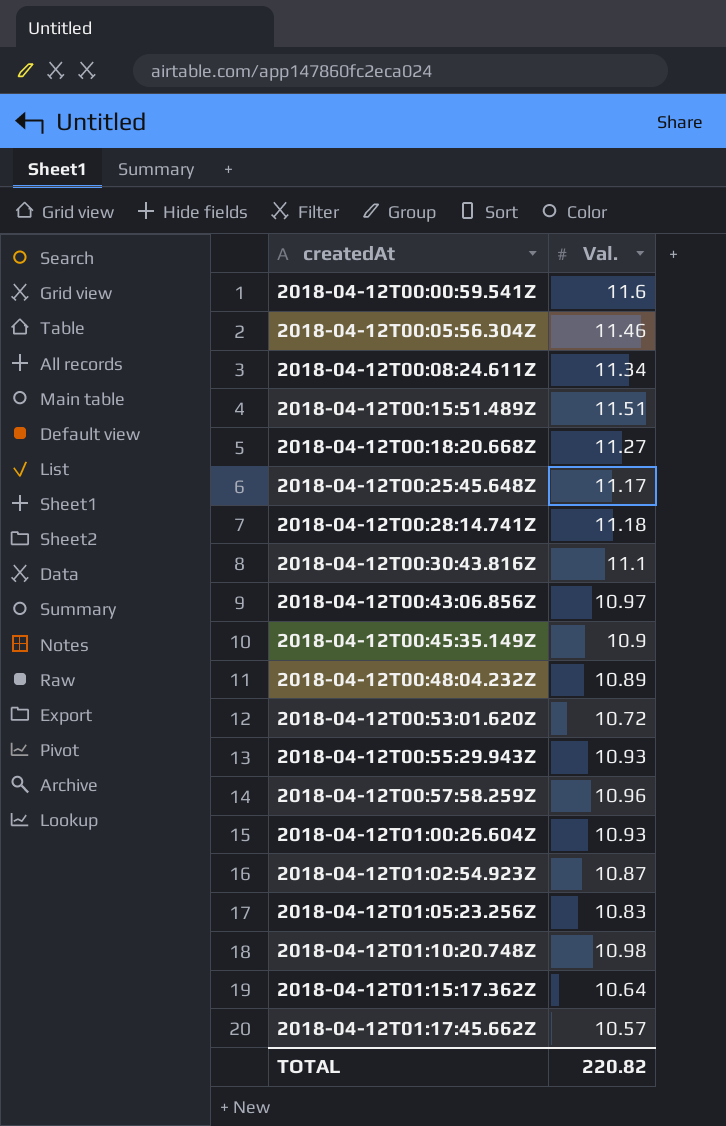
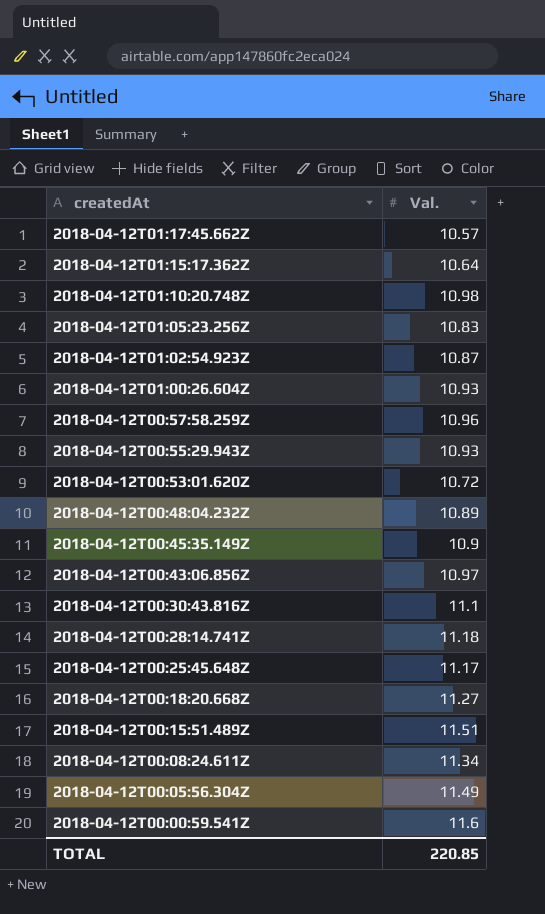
row order: createdAt ascending -> createdAt descending
2018-04-12T00:05:56.304Z | Val.: 11.46 -> 11.49
TOTAL | Val.: 220.82 -> 220.85

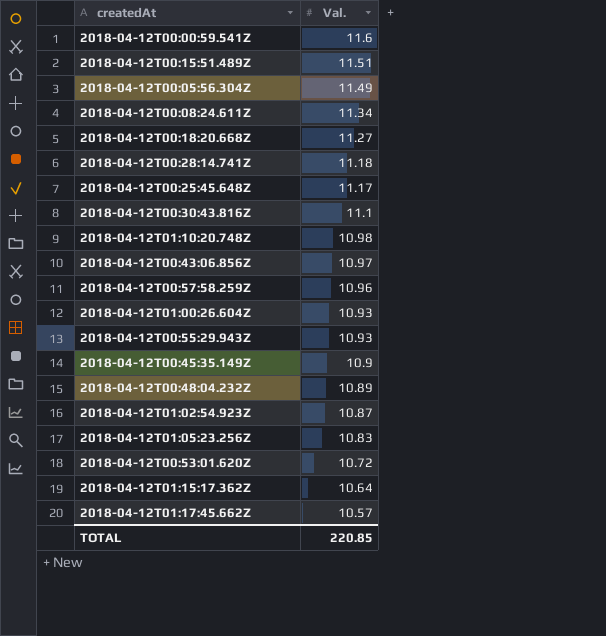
row order: createdAt descending -> Val. descending

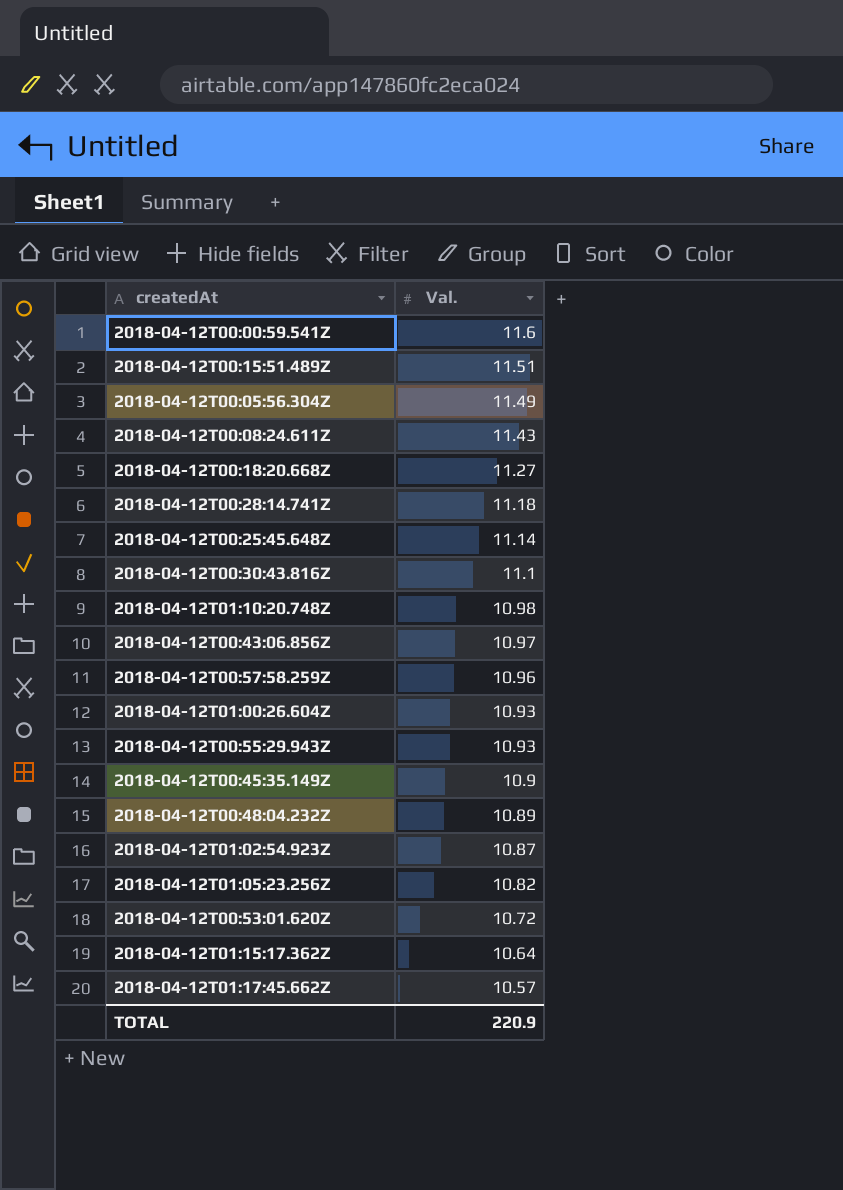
2018-04-12T00:08:24.611Z | Val.: 11.34 -> 11.43
2018-04-12T00:25:45.648Z | Val.: 11.17 -> 11.14
2018-04-12T01:05:23.256Z | Val.: 10.83 -> 10.82
TOTAL | Val.: 220.85 -> 220.9

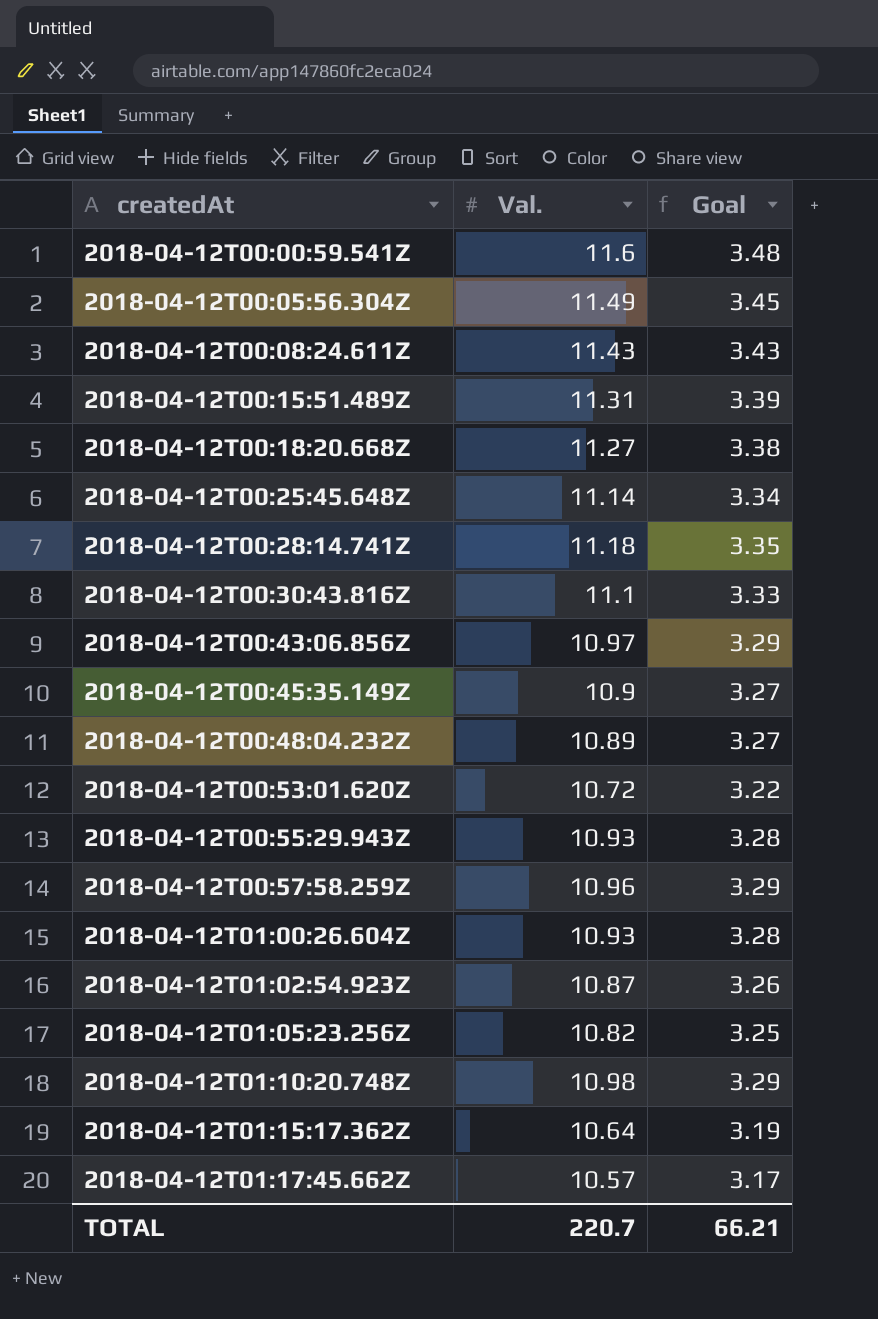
row order: Val. descending -> createdAt ascending
column Goal | formula: none -> [Val.] * 0.3
2018-04-12T00:15:51.489Z | Val.: 11.51 -> 11.31
TOTAL | Val.: 220.9 -> 220.7

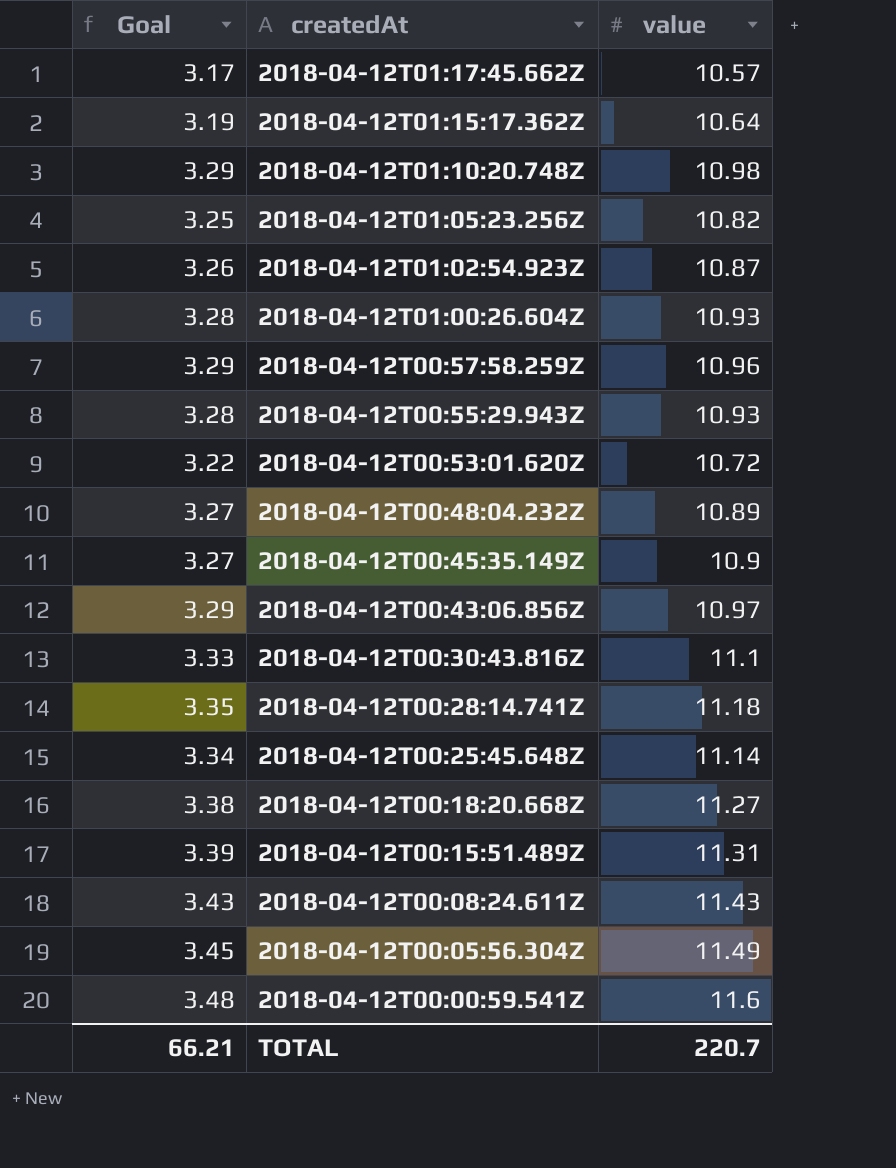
row order: createdAt ascending -> createdAt descending
column Goal | position: 3 -> 1
column name: Val. -> value

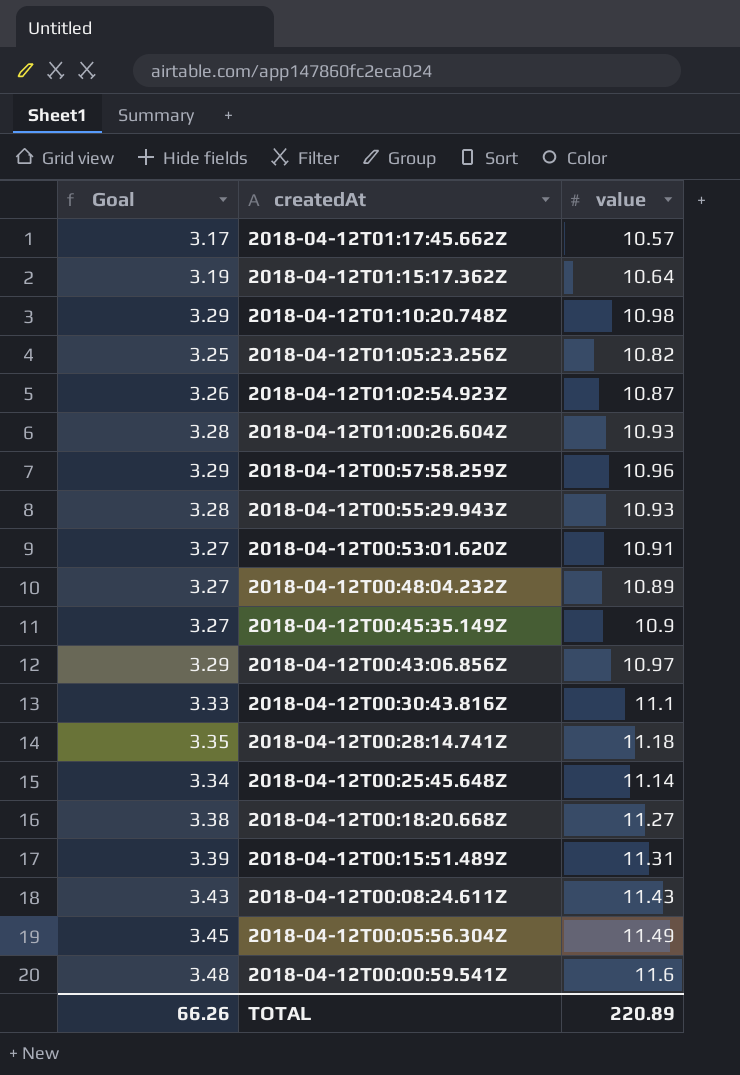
2018-04-12T00:53:01.620Z | Goal: 3.22 -> 3.27
2018-04-12T00:53:01.620Z | value: 10.72 -> 10.91
TOTAL | Goal: 66.21 -> 66.26
TOTAL | value: 220.7 -> 220.89

